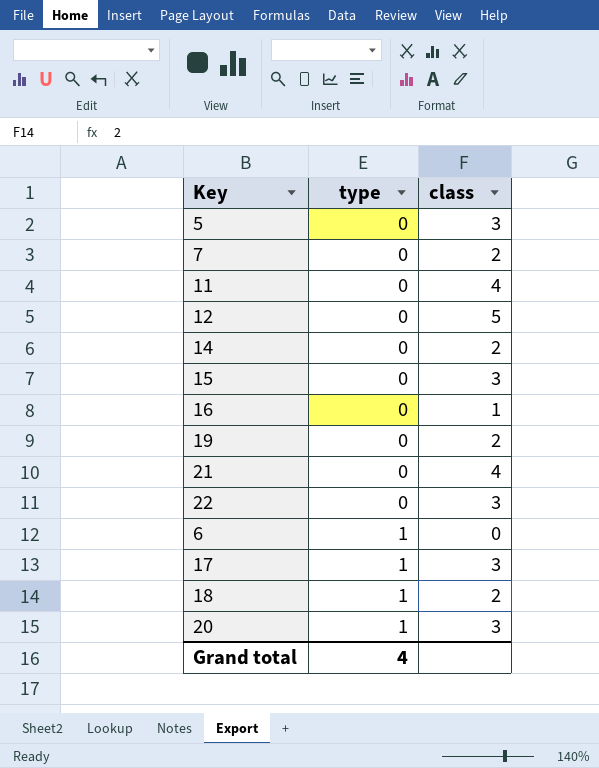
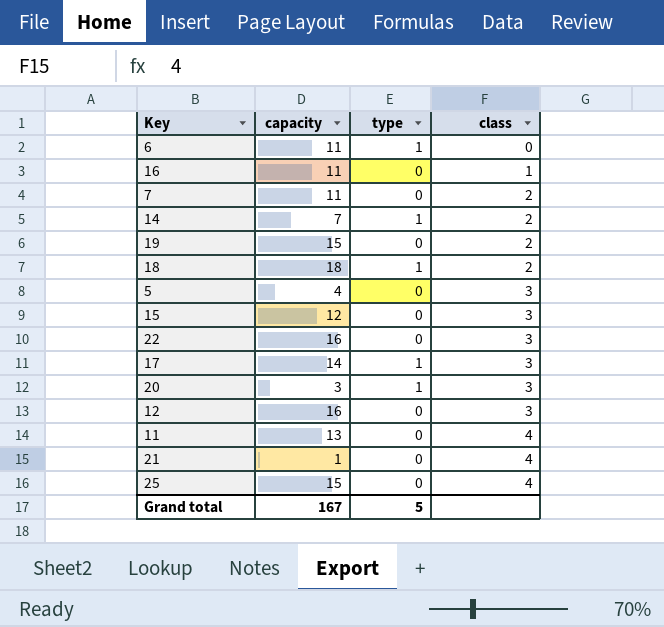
row order: type ascending -> class ascending
column capacity | position: none -> 2
14 | type: 0 -> 1
12 | class: 5 -> 3
row 25: none -> 15 | 0 | 4
Grand total | type: 4 -> 5

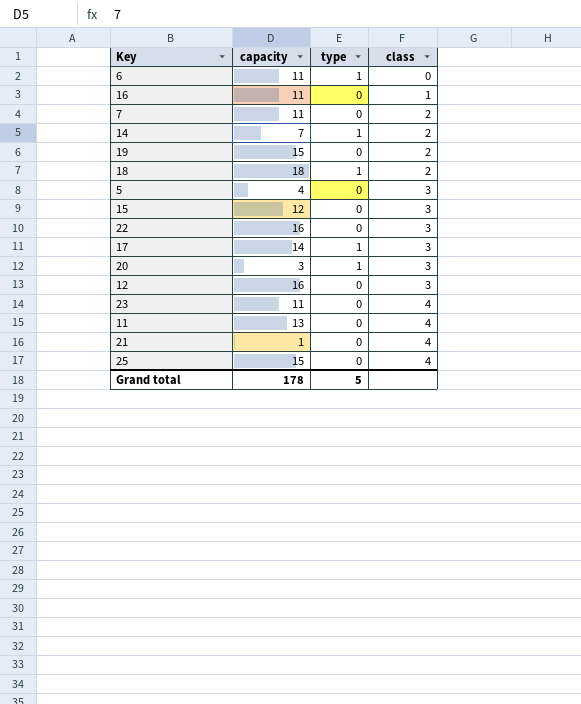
row 23: none -> 11 | 0 | 4
Grand total | capacity: 167 -> 178

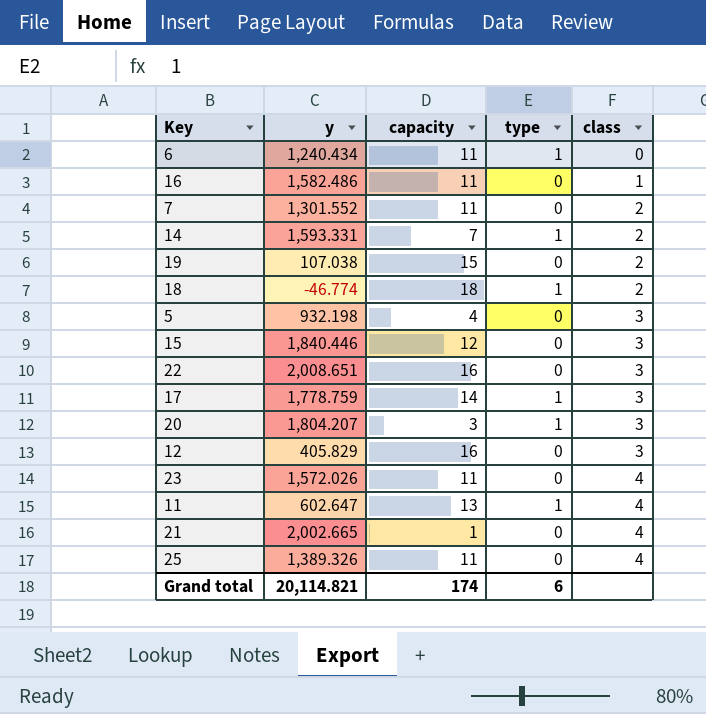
column y | position: none -> 2
11 | type: 0 -> 1
25 | capacity: 15 -> 11
Grand total | capacity: 178 -> 174
Grand total | type: 5 -> 6

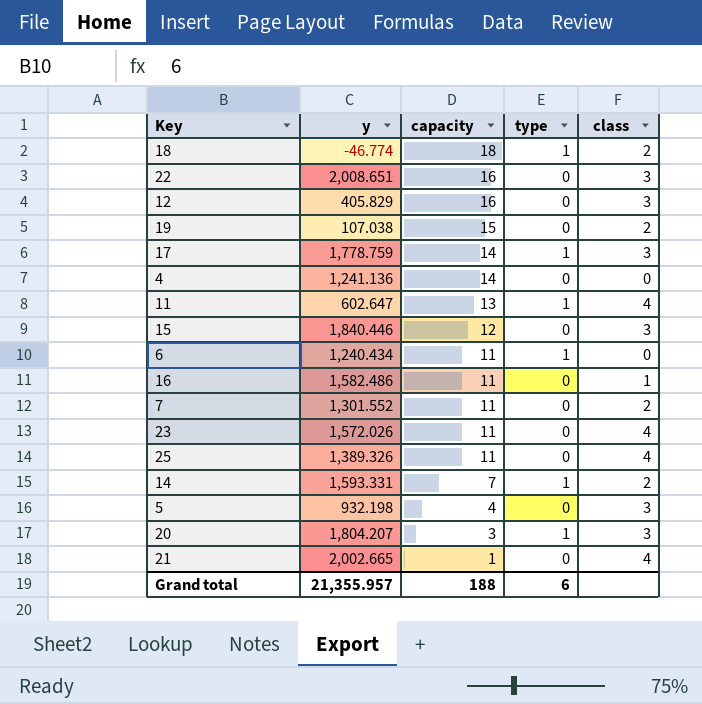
row order: class ascending -> capacity descending
row 4: none -> 1,241.136 | 14 | 0 | 0
Grand total | y: 20,114.821 -> 21,355.957
Grand total | capacity: 174 -> 188

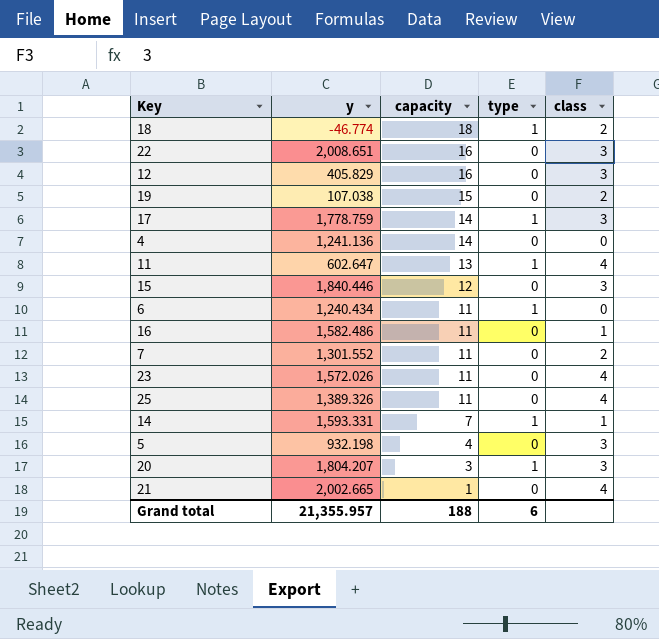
14 | class: 2 -> 1

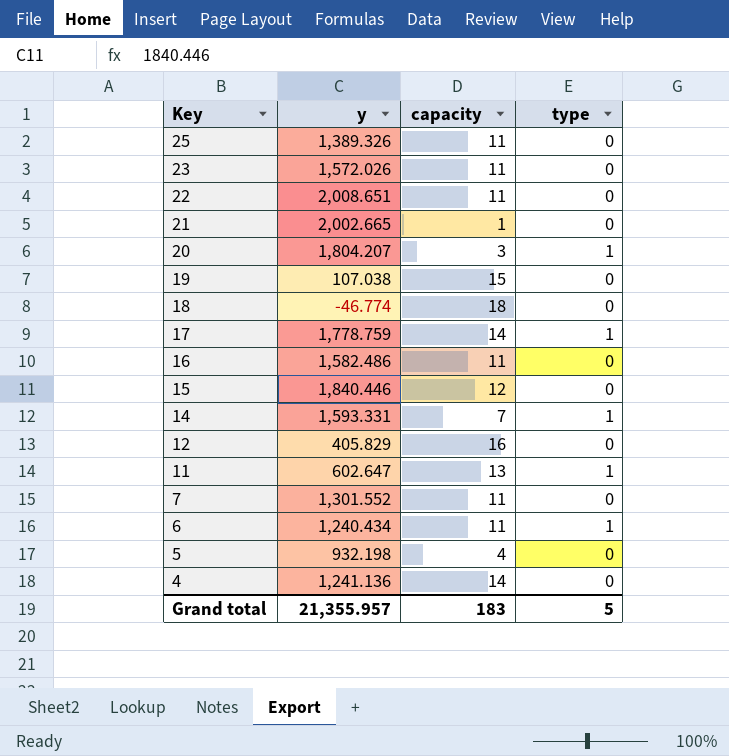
row order: capacity descending -> Key descending
column class | position: 5 -> none
22 | capacity: 16 -> 11
18 | type: 1 -> 0
Grand total | capacity: 188 -> 183
Grand total | type: 6 -> 5

